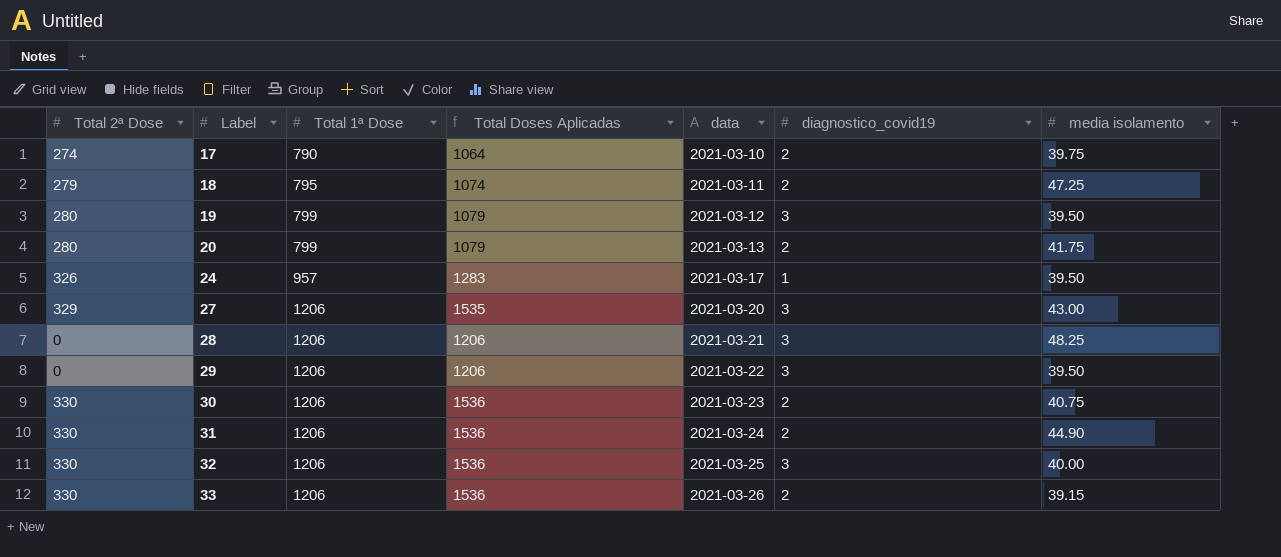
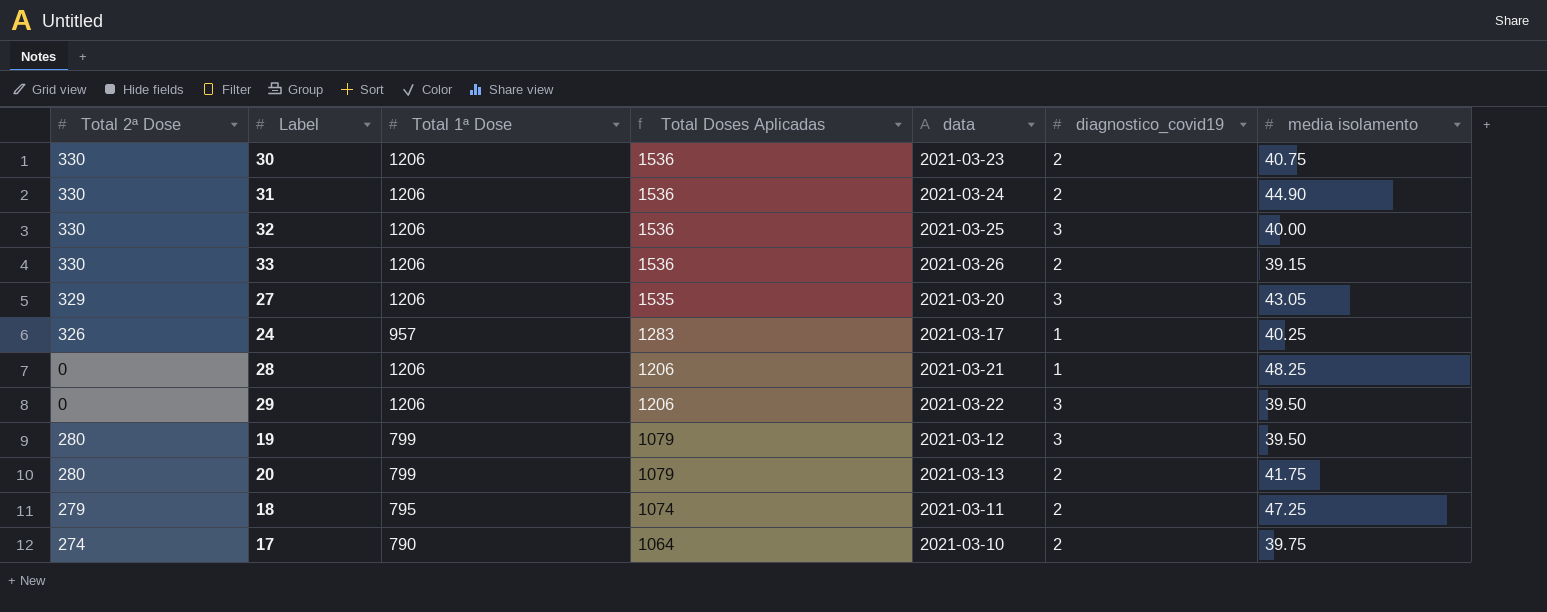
row order: Label ascending -> Total Doses Aplicadas descending
27 | media isolamento: 43.00 -> 43.05
24 | media isolamento: 39.50 -> 40.25
28 | diagnostico_covid19: 3 -> 1

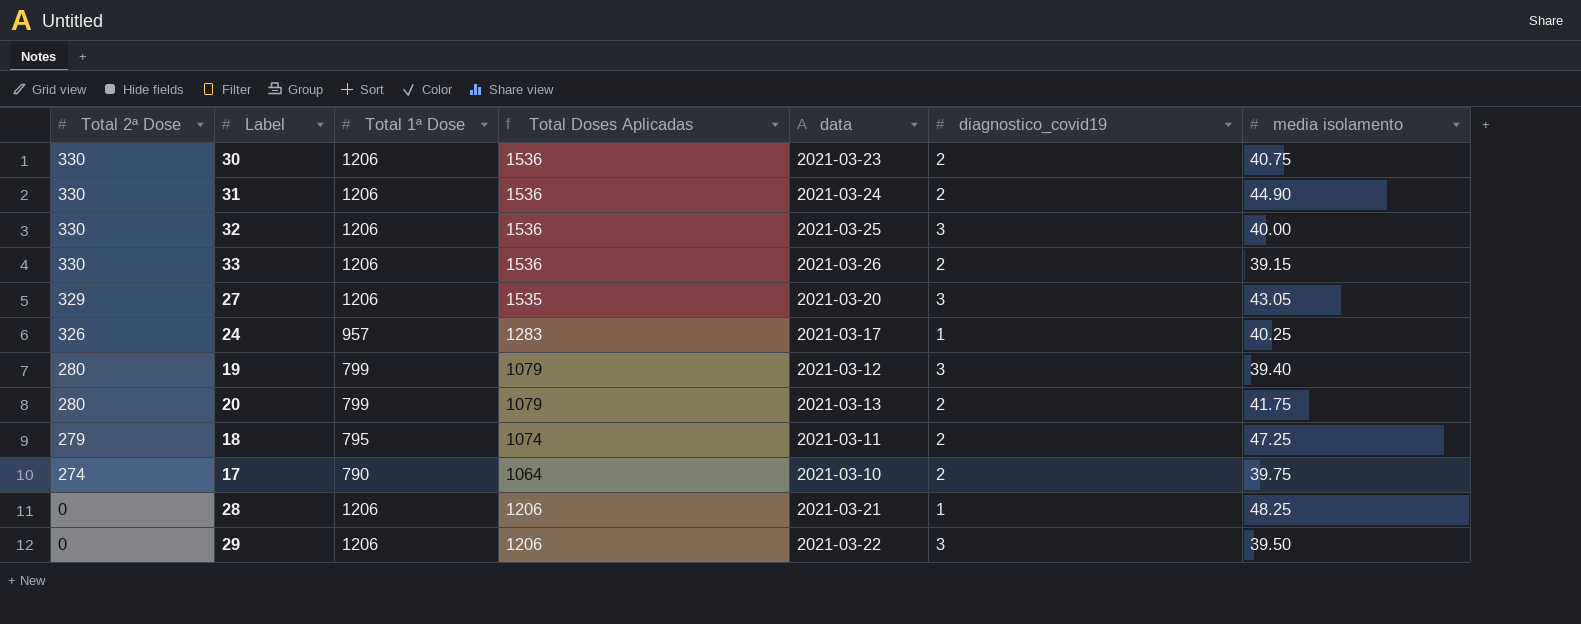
row order: Total Doses Aplicadas descending -> Total 2ª Dose descending
19 | media isolamento: 39.50 -> 39.40

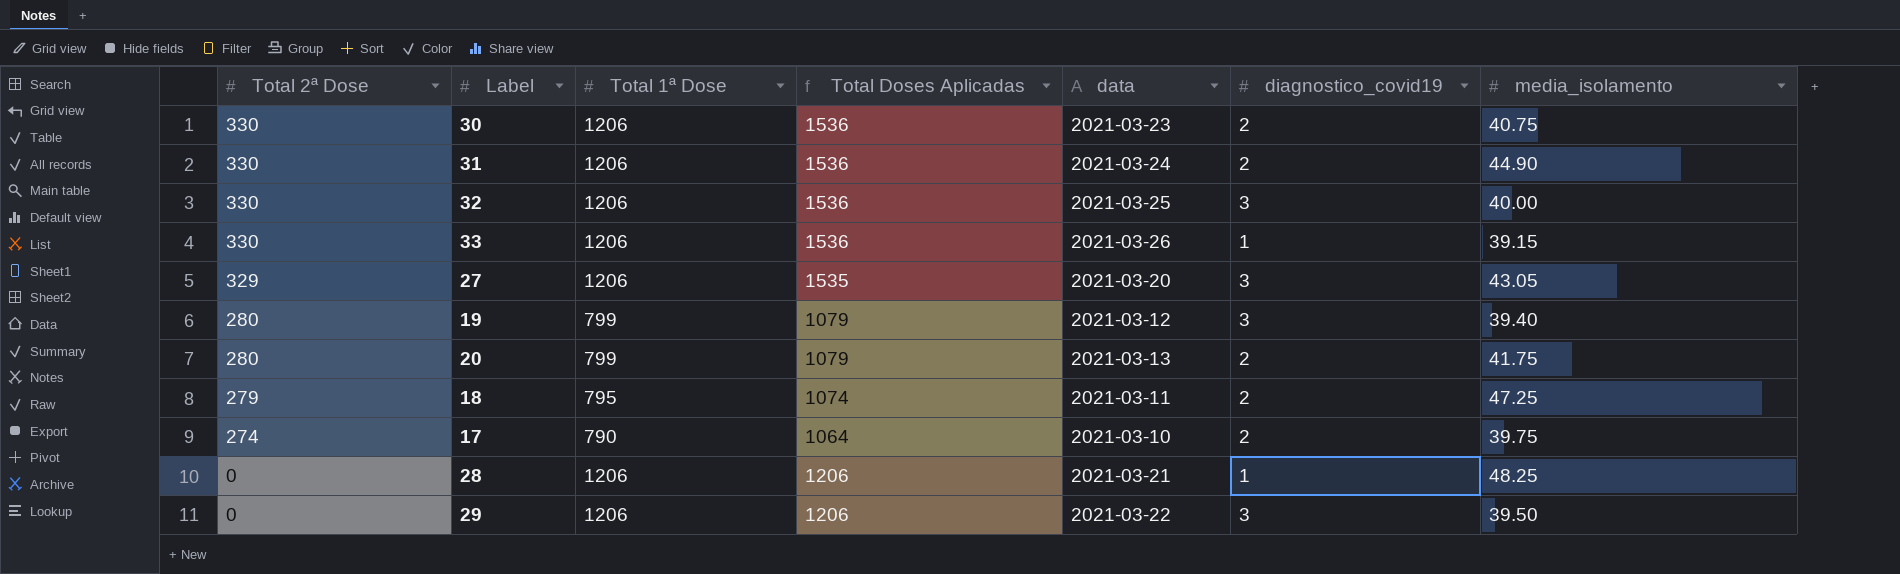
column name: media isolamento -> media_isolamento
row 24: 326 | 957 | 1283 | 2021-03-17 | 1 | 40.25 -> none
33 | diagnostico_covid19: 2 -> 1

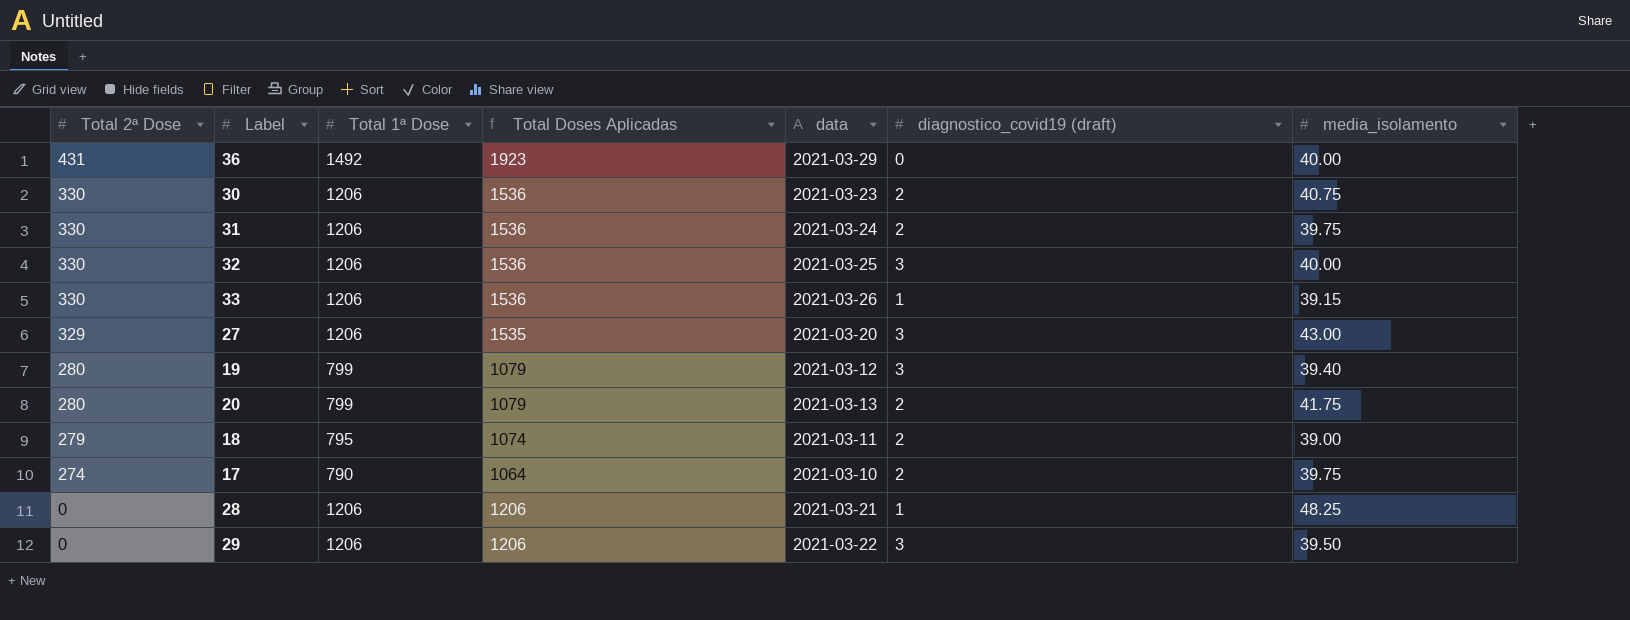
column name: diagnostico_covid19 -> diagnostico_covid19 (draft)
row 36: none -> 431 | 1492 | 1923 | 2021-03-29 | 0 | 40.00
31 | media_isolamento: 44.90 -> 39.75
27 | media_isolamento: 43.05 -> 43.00
18 | media_isolamento: 47.25 -> 39.00

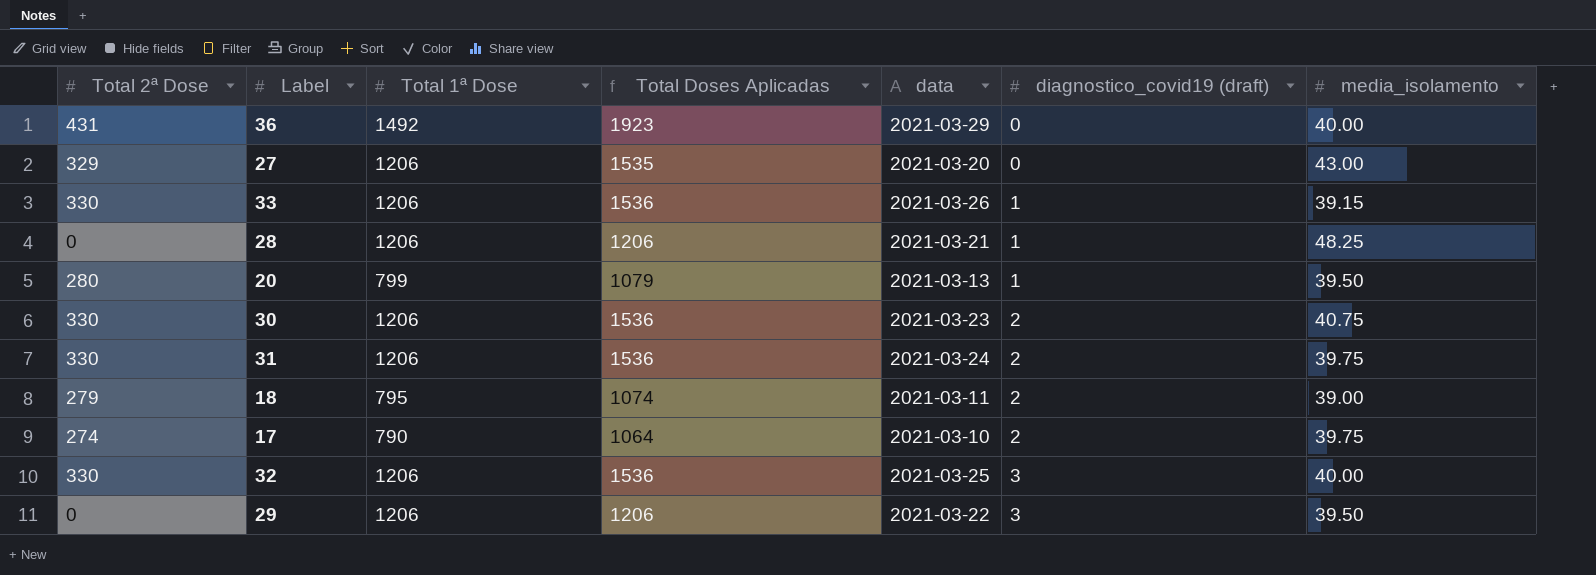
row order: Total 2ª Dose descending -> diagnostico_covid19 (draft) ascending
row 19: 280 | 799 | 1079 | 2021-03-12 | 3 | 39.40 -> none
27 | diagnostico_covid19 (draft): 3 -> 0
20 | diagnostico_covid19 (draft): 2 -> 1
20 | media_isolamento: 41.75 -> 39.50

